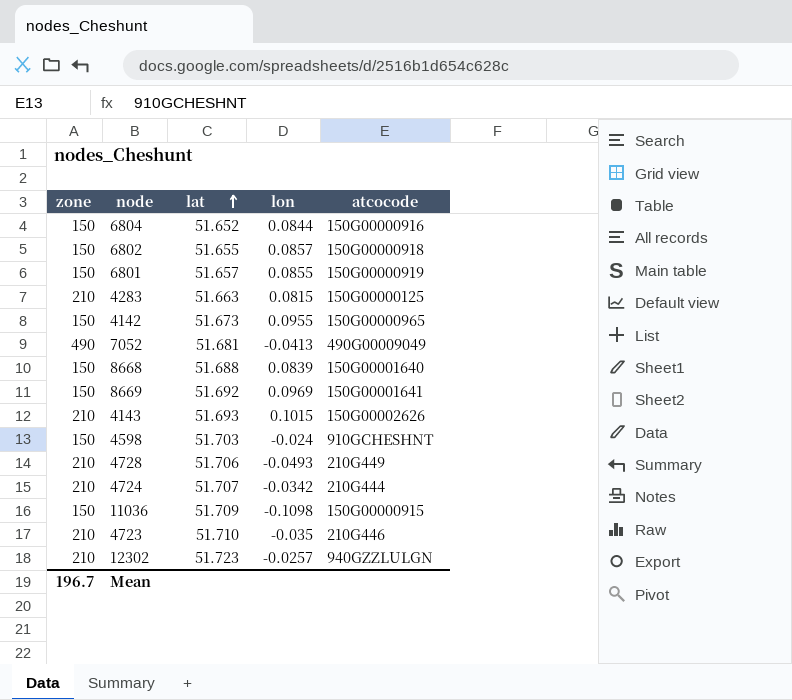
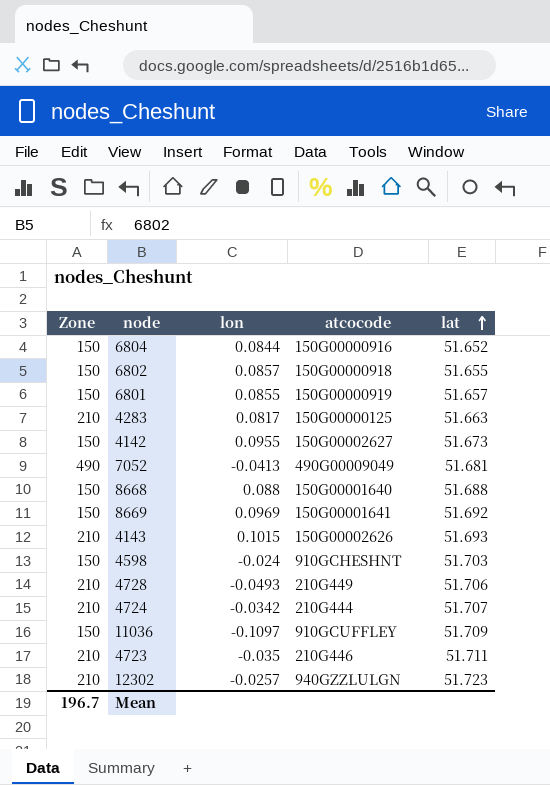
column name: zone -> Zone
column lat | position: 3 -> 5
4283 | lon: 0.0815 -> 0.0817
4142 | atcocode: 150G00000965 -> 150G00002627
8668 | lon: 0.0839 -> 0.088
11036 | lon: -0.1098 -> -0.1097
11036 | atcocode: 150G00000915 -> 910GCUFFLEY
4723 | lat: 51.710 -> 51.711

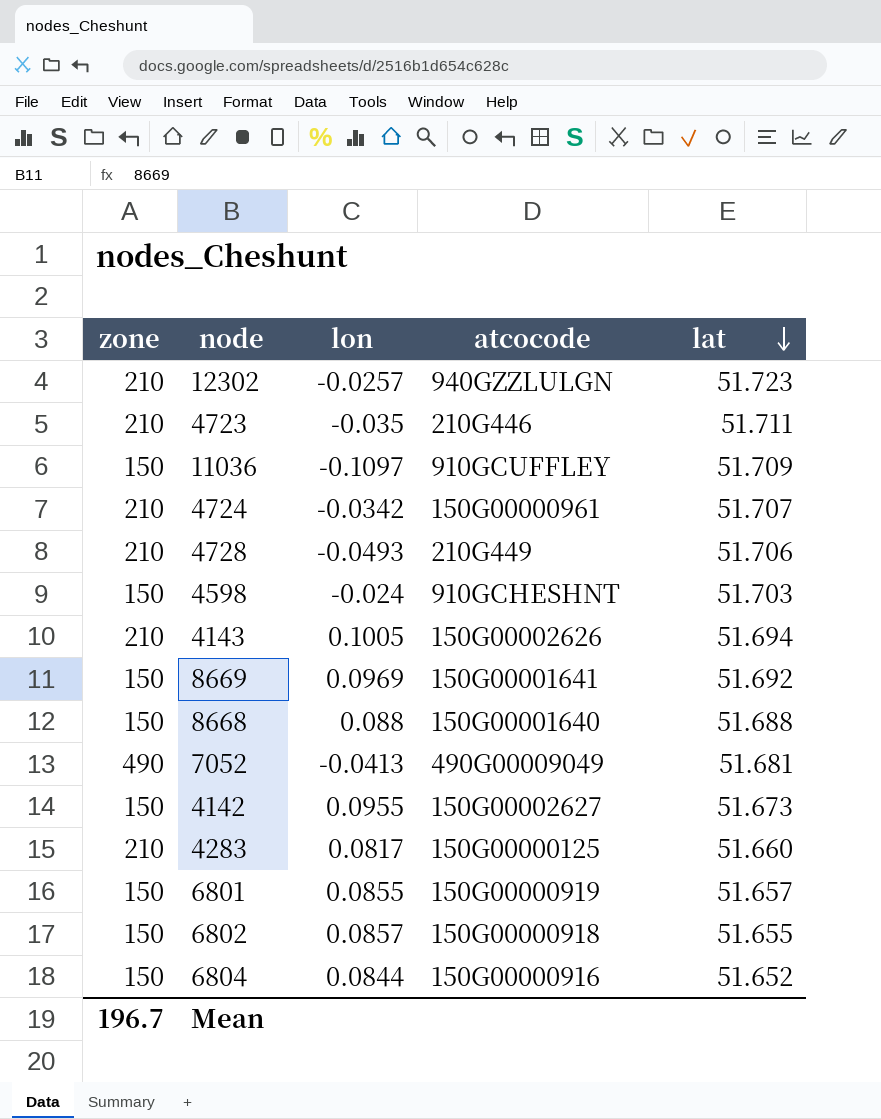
row order: lat ascending -> lat descending
column name: Zone -> zone
4724 | atcocode: 210G444 -> 150G00000961
4143 | lon: 0.1015 -> 0.1005
4143 | lat: 51.693 -> 51.694
4283 | lat: 51.663 -> 51.660

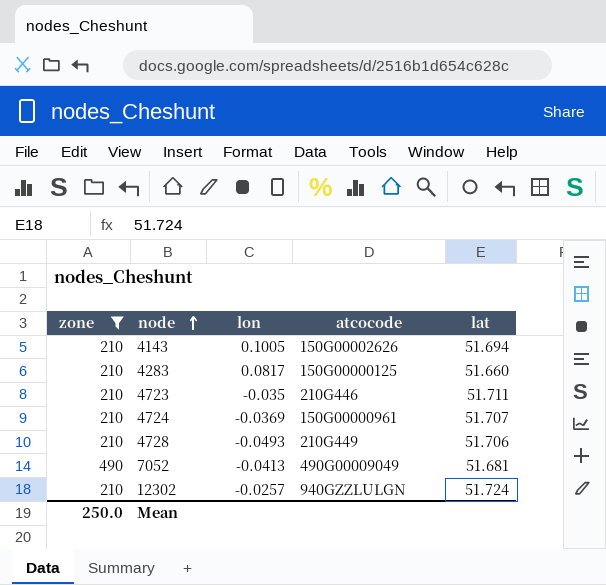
filter: none -> zone != 150
row order: lat descending -> node ascending
4724 | lon: -0.0342 -> -0.0369
12302 | lat: 51.723 -> 51.724
Mean | zone: 196.7 -> 250.0

